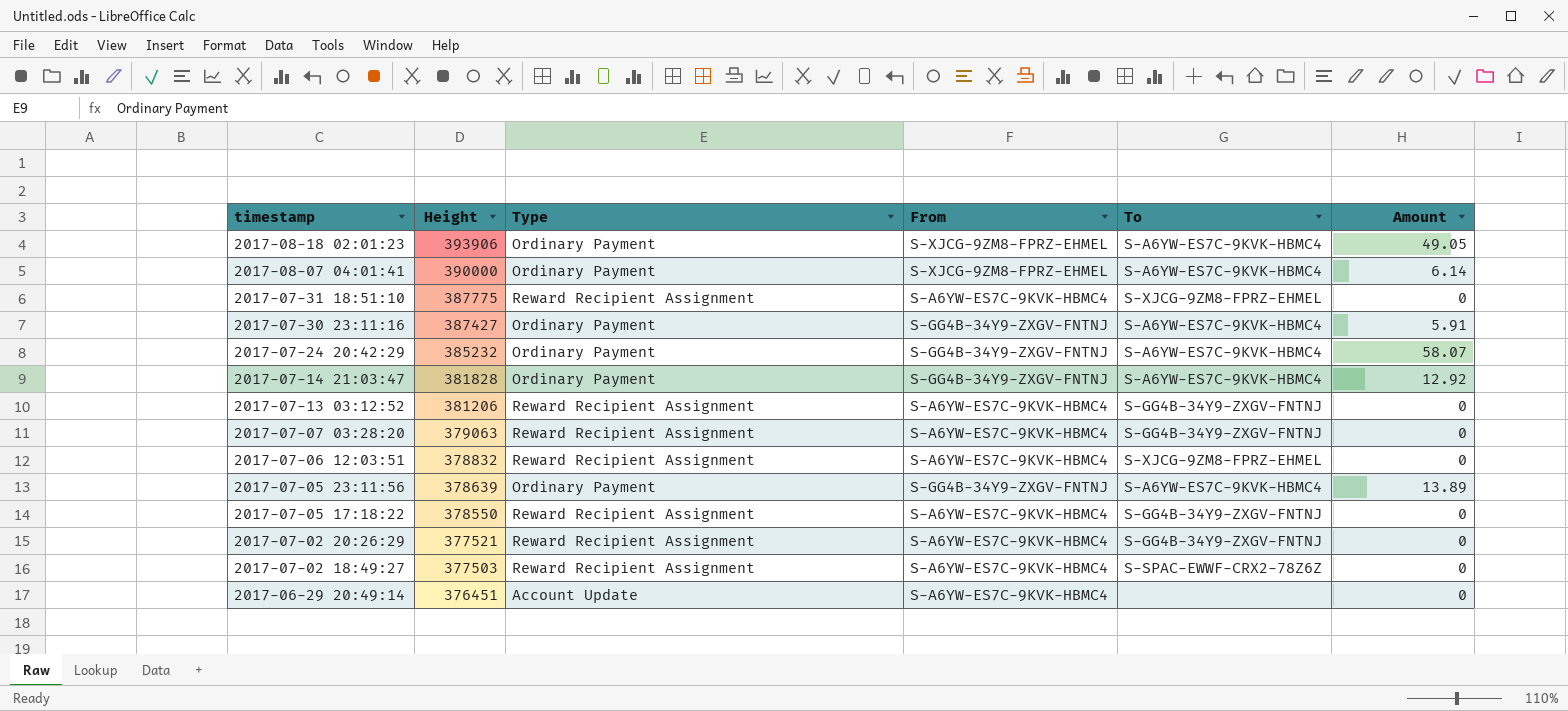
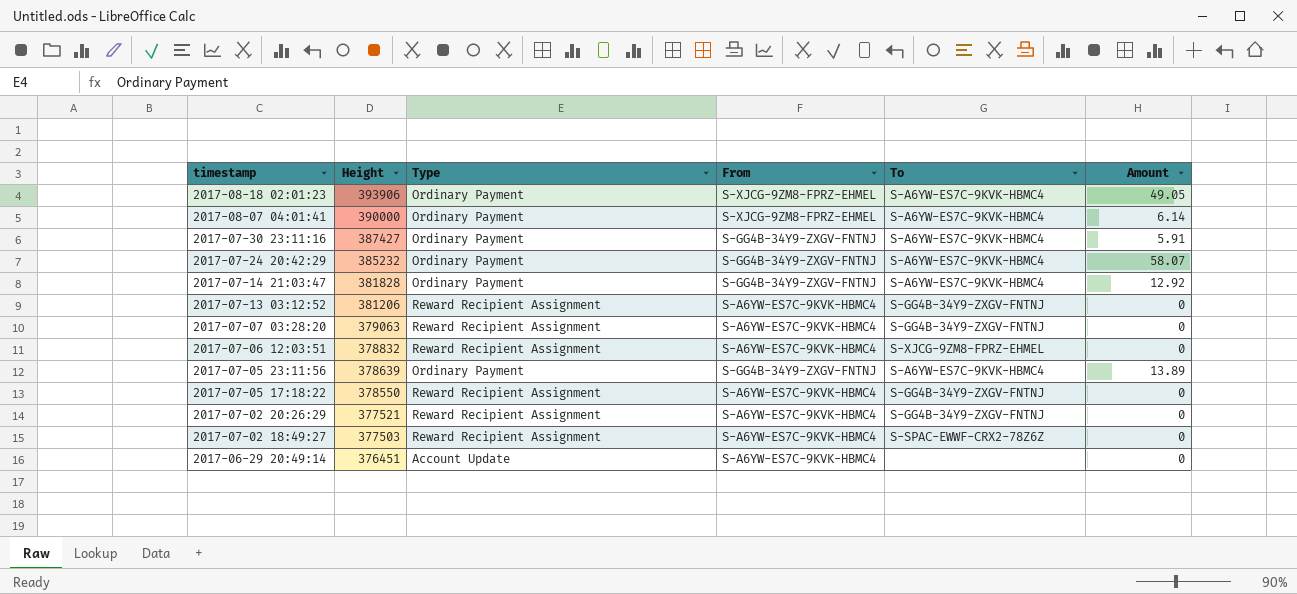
row 2017-07-31 18:51:10: 387775 | Reward Recipient Assignment | S-A6YW-ES7C-9KVK-HBMC4 | S-XJCG-9ZM8-FPRZ-EHMEL | 0 -> none

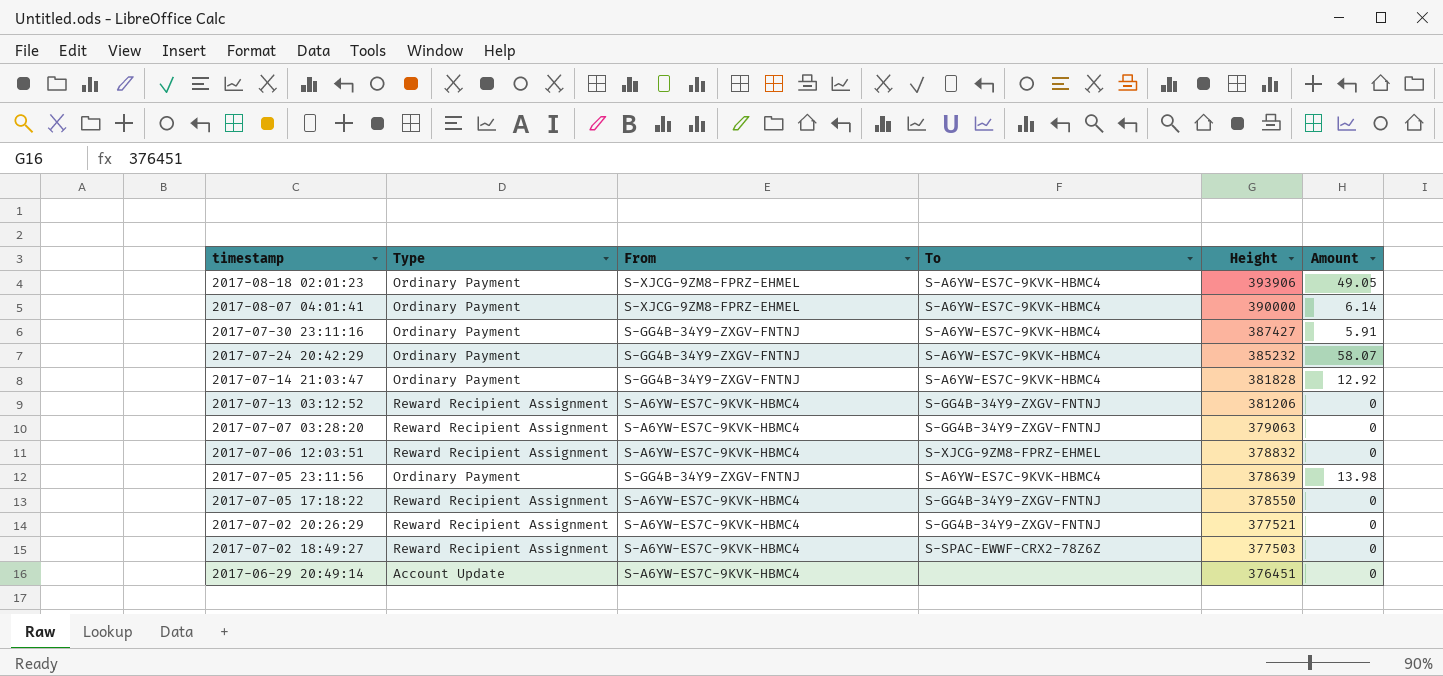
column Height | position: 2 -> 5
2017-07-05 23:11:56 | Amount: 13.89 -> 13.98

